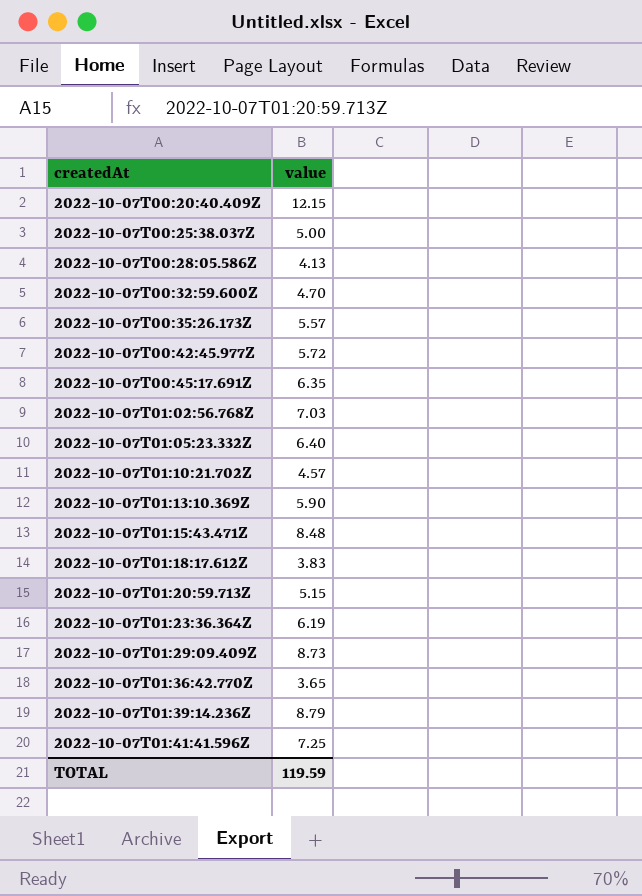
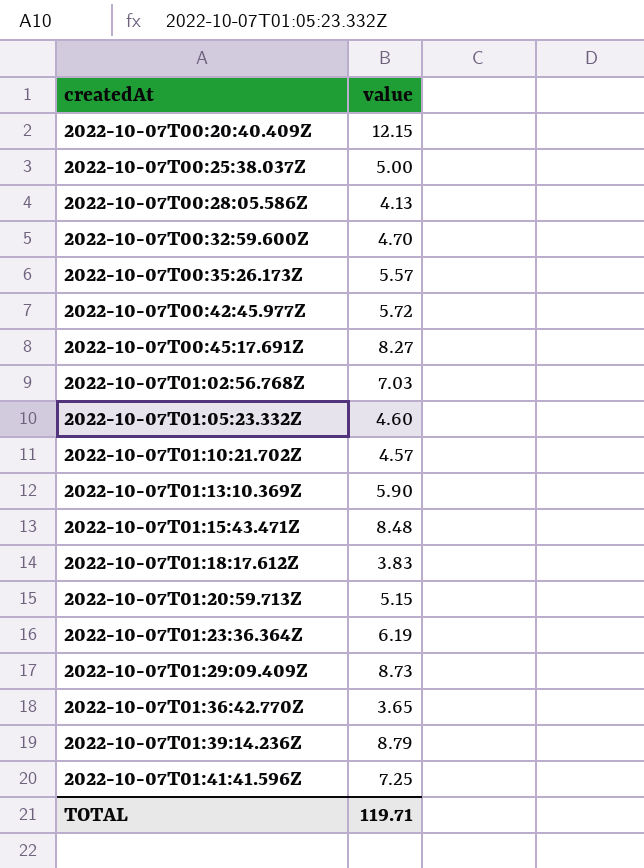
2022-10-07T00:45:17.691Z | value: 6.35 -> 8.27
2022-10-07T01:05:23.332Z | value: 6.40 -> 4.60
TOTAL | value: 119.59 -> 119.71

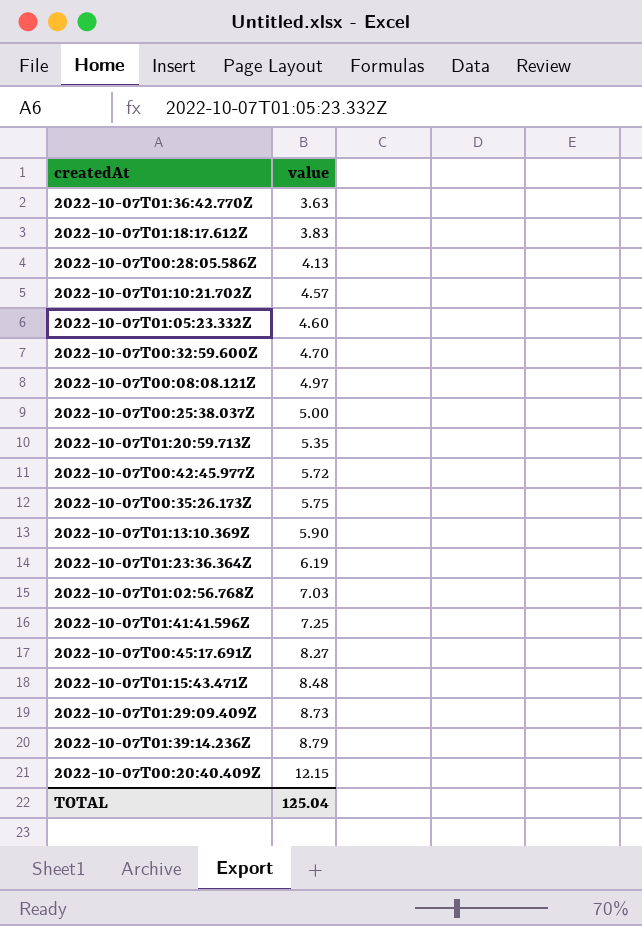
row order: createdAt ascending -> value ascending
2022-10-07T01:36:42.770Z | value: 3.65 -> 3.63
row 2022-10-07T00:08:08.121Z: none -> 4.97
2022-10-07T01:20:59.713Z | value: 5.15 -> 5.35
2022-10-07T00:35:26.173Z | value: 5.57 -> 5.75
TOTAL | value: 119.71 -> 125.04

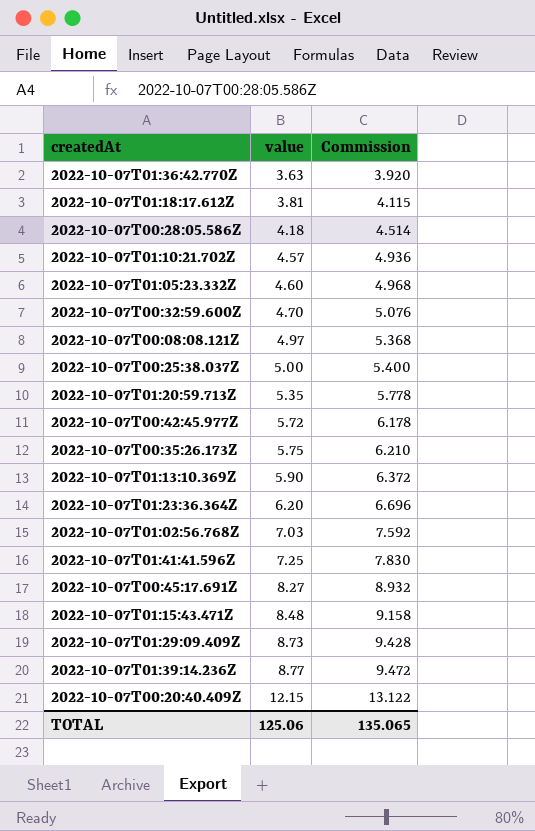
column Commission | formula: none -> [value] * 1.08
2022-10-07T01:18:17.612Z | value: 3.83 -> 3.81
2022-10-07T00:28:05.586Z | value: 4.13 -> 4.18
2022-10-07T01:23:36.364Z | value: 6.19 -> 6.20
2022-10-07T01:39:14.236Z | value: 8.79 -> 8.77
TOTAL | value: 125.04 -> 125.06

